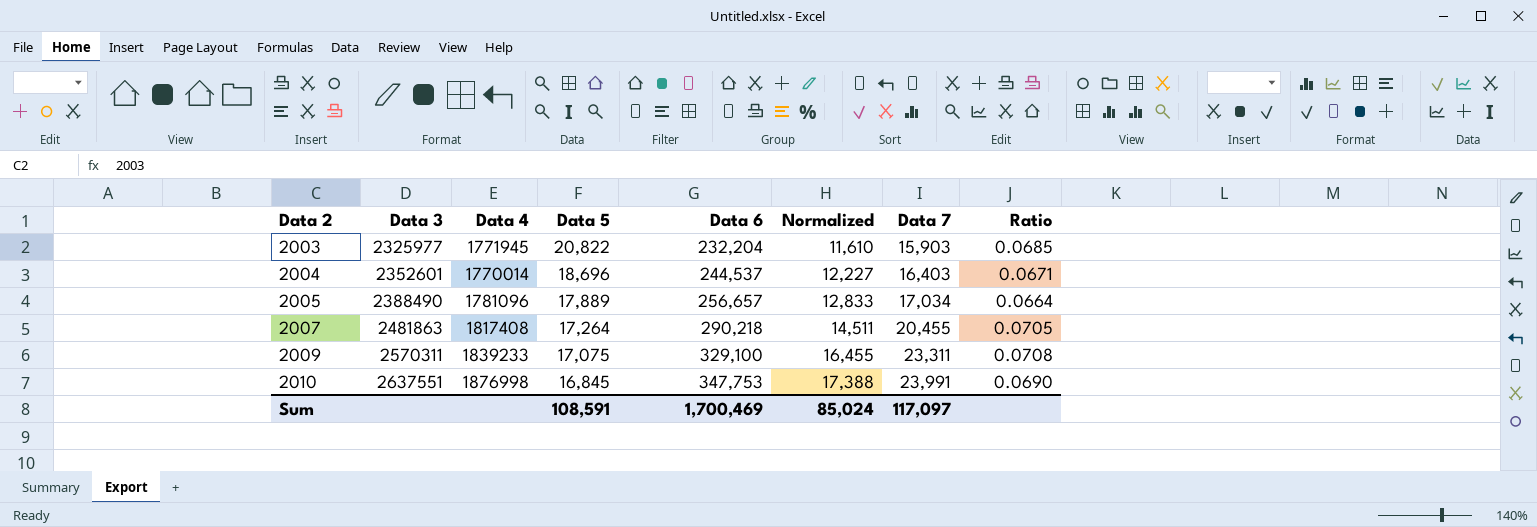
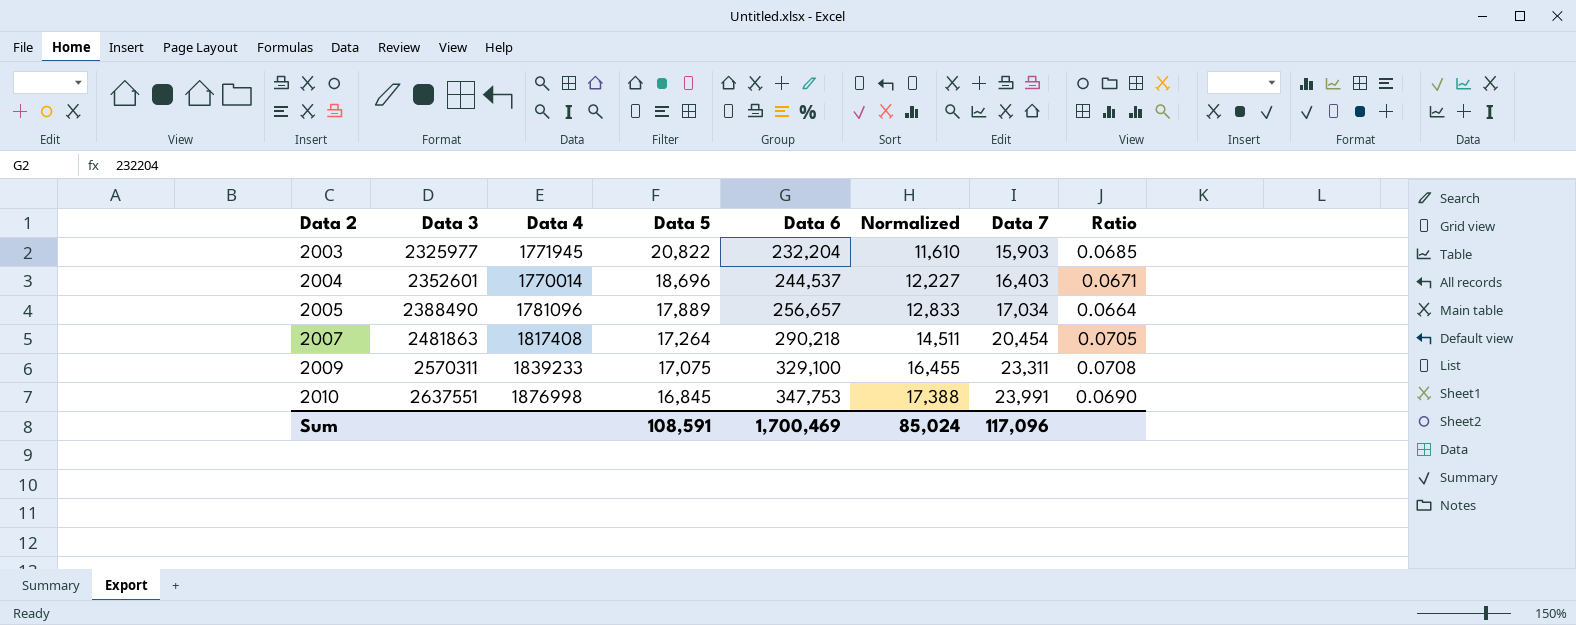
2007 | Data 7: 20,455 -> 20,454
Sum | Data 7: 117,097 -> 117,096

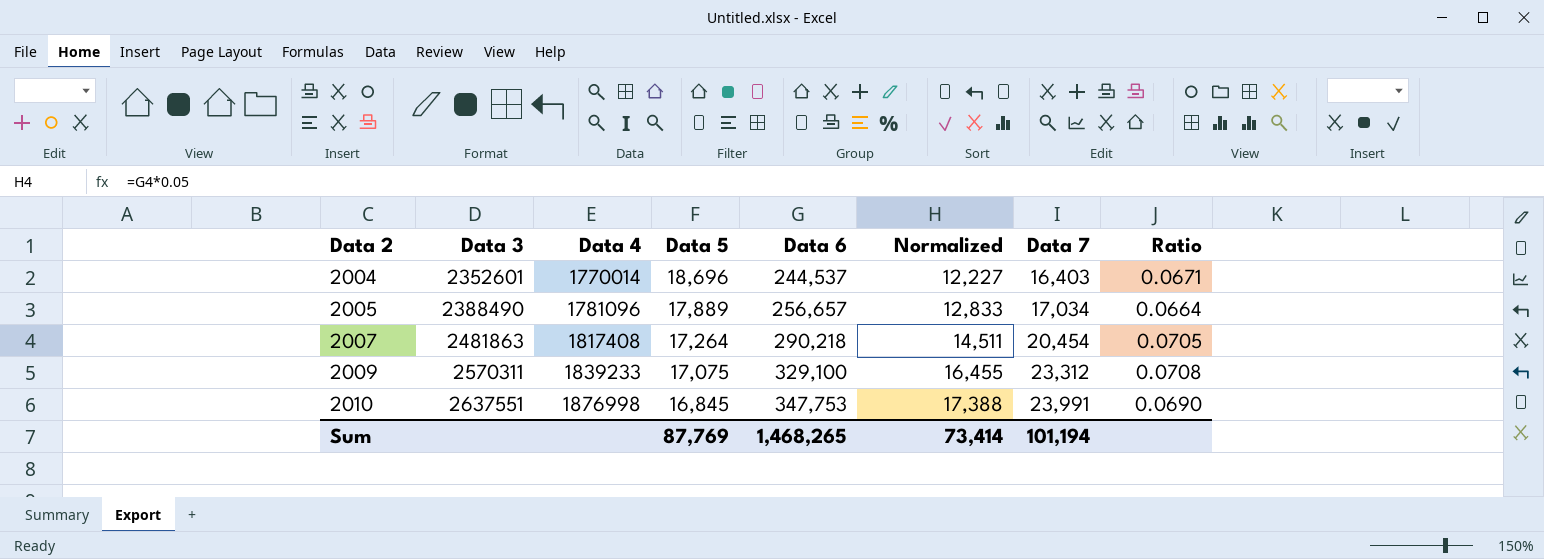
row 2003: 2325977 | 1771945 | 20,822 | 232,204 | 11,610 | 15,903 | 0.0685 -> none
2009 | Data 7: 23,311 -> 23,312
Sum | Data 5: 108,591 -> 87,769
Sum | Data 6: 1,700,469 -> 1,468,265
Sum | Normalized: 85,024 -> 73,414
Sum | Data 7: 117,096 -> 101,194

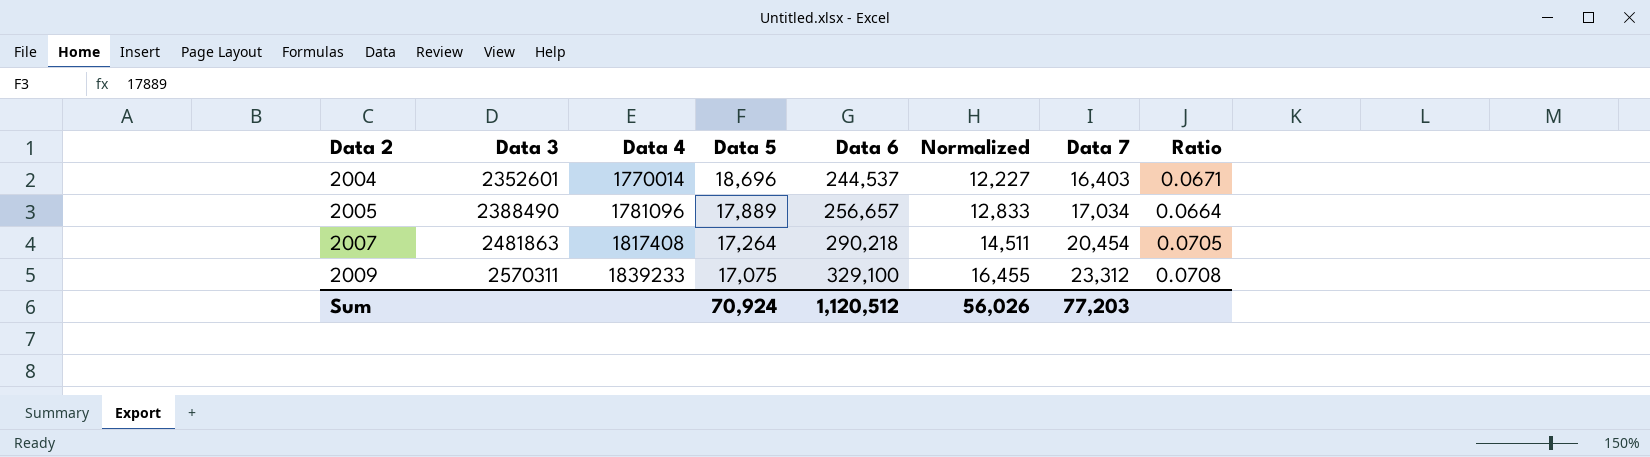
row 2010: 2637551 | 1876998 | 16,845 | 347,753 | 17,388 | 23,991 | 0.0690 -> none
Sum | Data 5: 87,769 -> 70,924
Sum | Data 6: 1,468,265 -> 1,120,512
Sum | Normalized: 73,414 -> 56,026
Sum | Data 7: 101,194 -> 77,203

